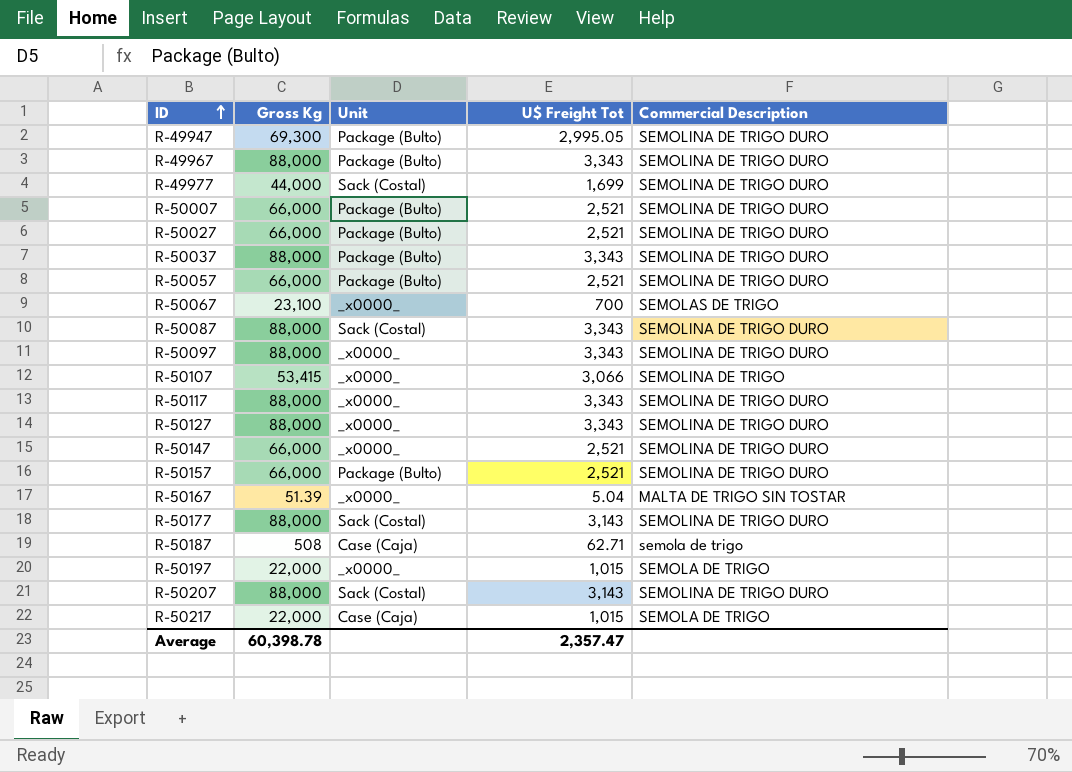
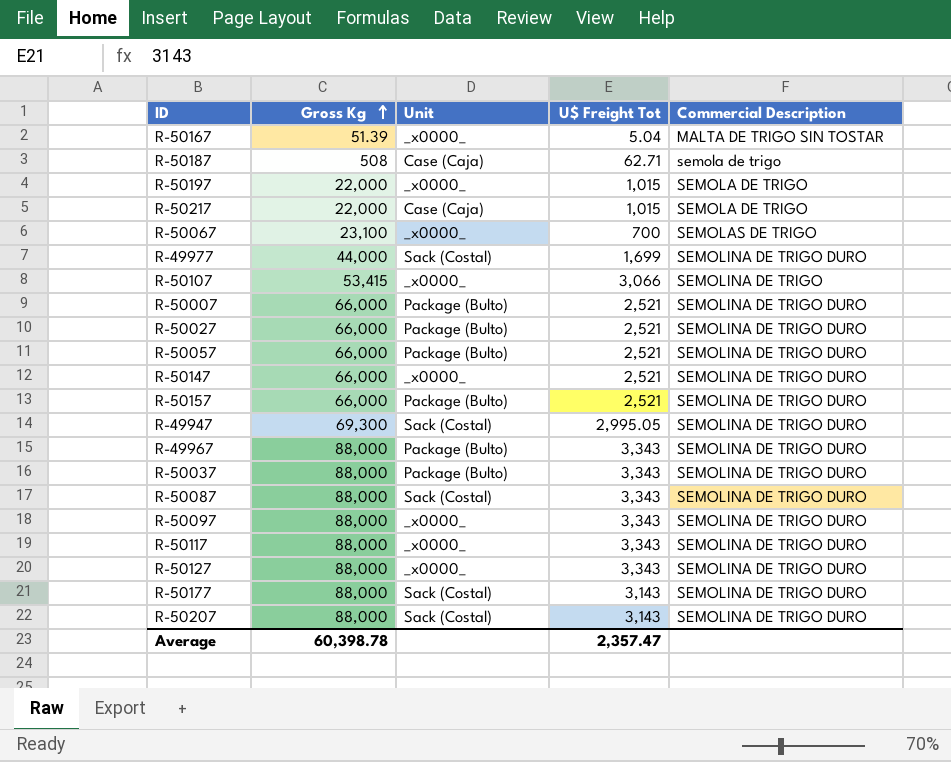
row order: ID ascending -> Gross Kg ascending
R-49947 | Unit: Package (Bulto) -> Sack (Costal)

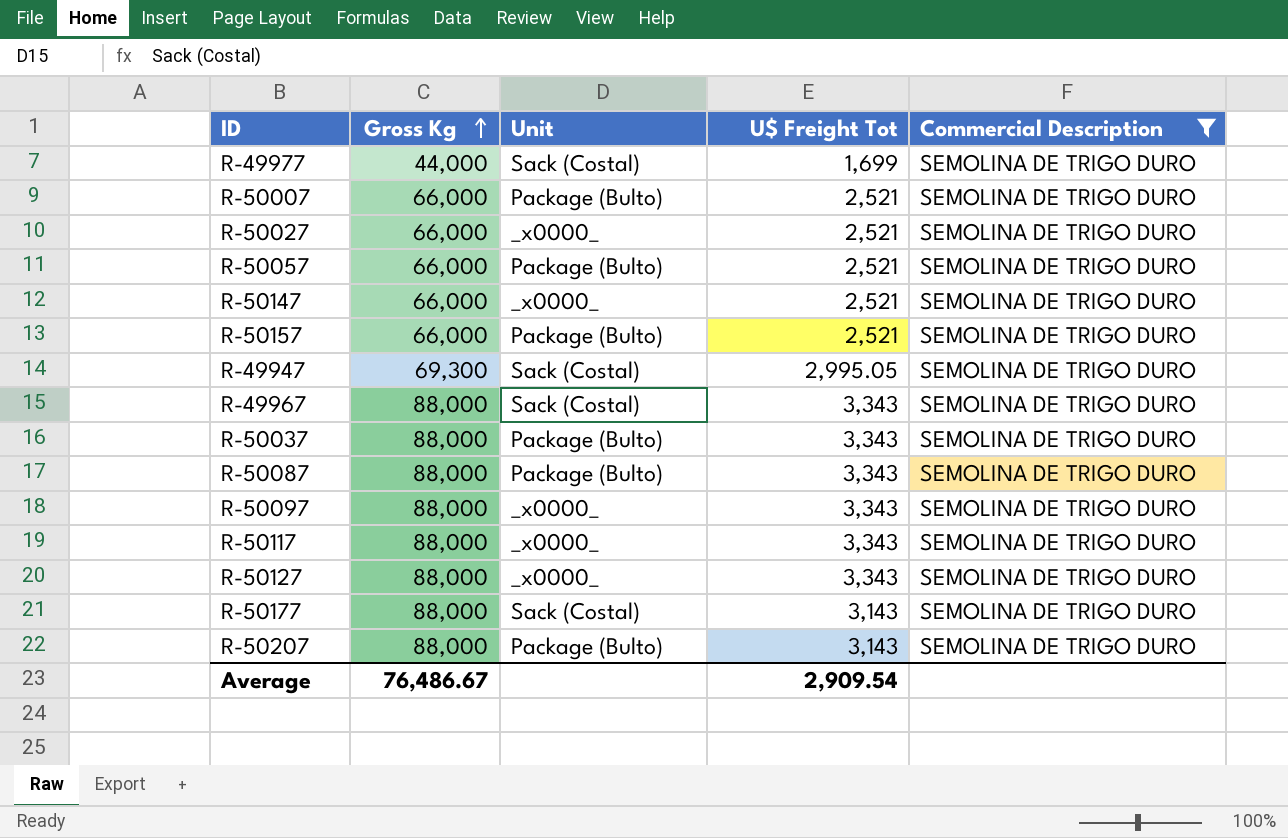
filter: none -> Commercial Description = SEMOLINA DE TRIGO DURO
R-50027 | Unit: Package (Bulto) -> _x0000_
R-49967 | Unit: Package (Bulto) -> Sack (Costal)
R-50087 | Unit: Sack (Costal) -> Package (Bulto)
R-50207 | Unit: Sack (Costal) -> Package (Bulto)
Average | Gross Kg: 60,398.78 -> 76,486.67
Average | U$ Freight Tot: 2,357.47 -> 2,909.54

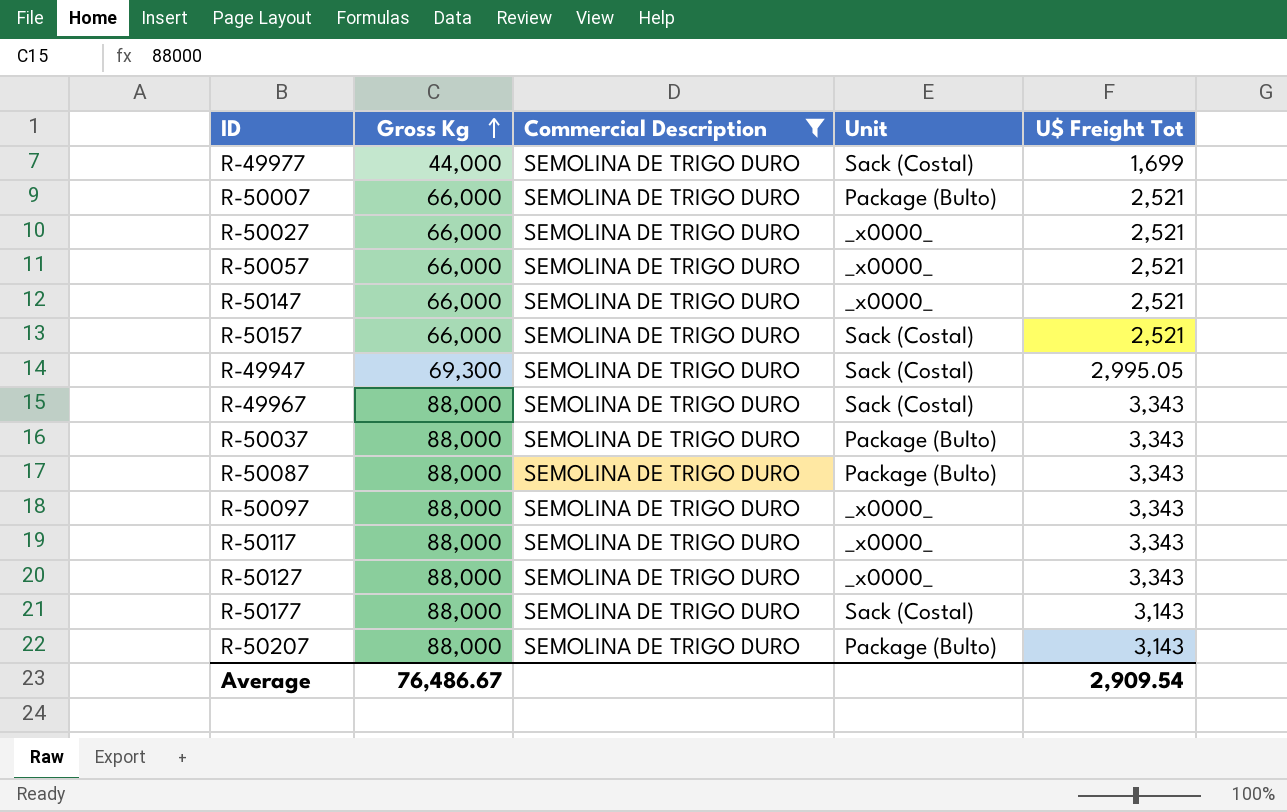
column Commercial Description | position: 5 -> 3
R-50057 | Unit: Package (Bulto) -> _x0000_
R-50157 | Unit: Package (Bulto) -> Sack (Costal)

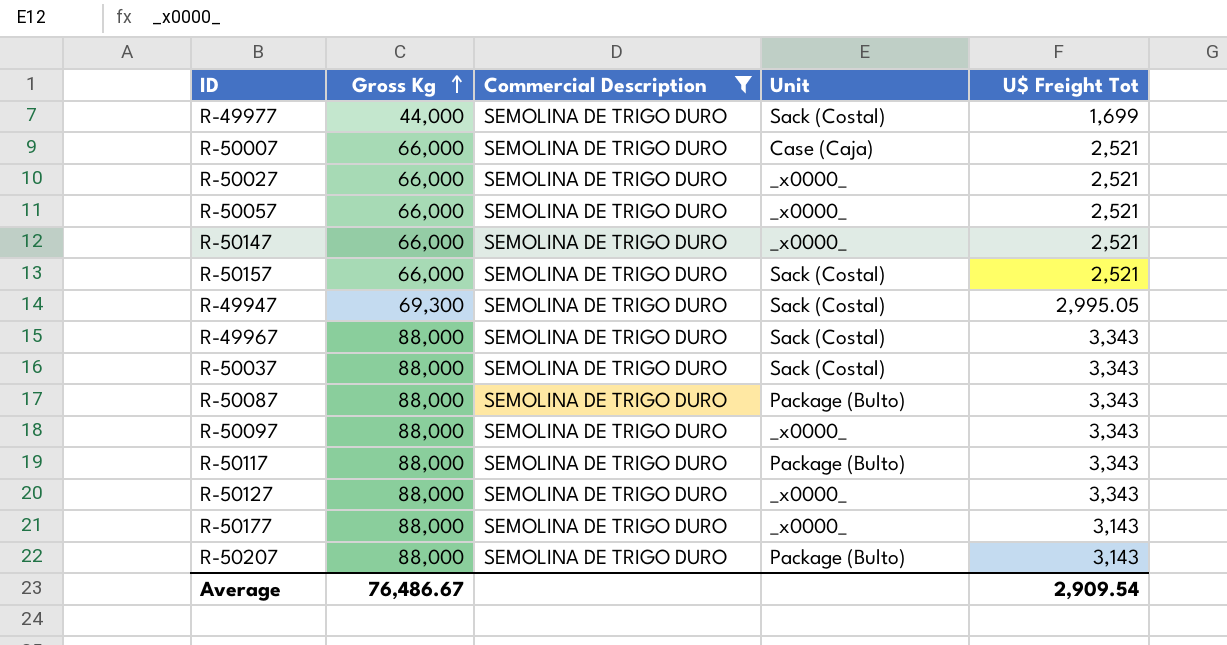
R-50007 | Unit: Package (Bulto) -> Case (Caja)
R-50037 | Unit: Package (Bulto) -> Sack (Costal)
R-50117 | Unit: _x0000_ -> Package (Bulto)
R-50177 | Unit: Sack (Costal) -> _x0000_

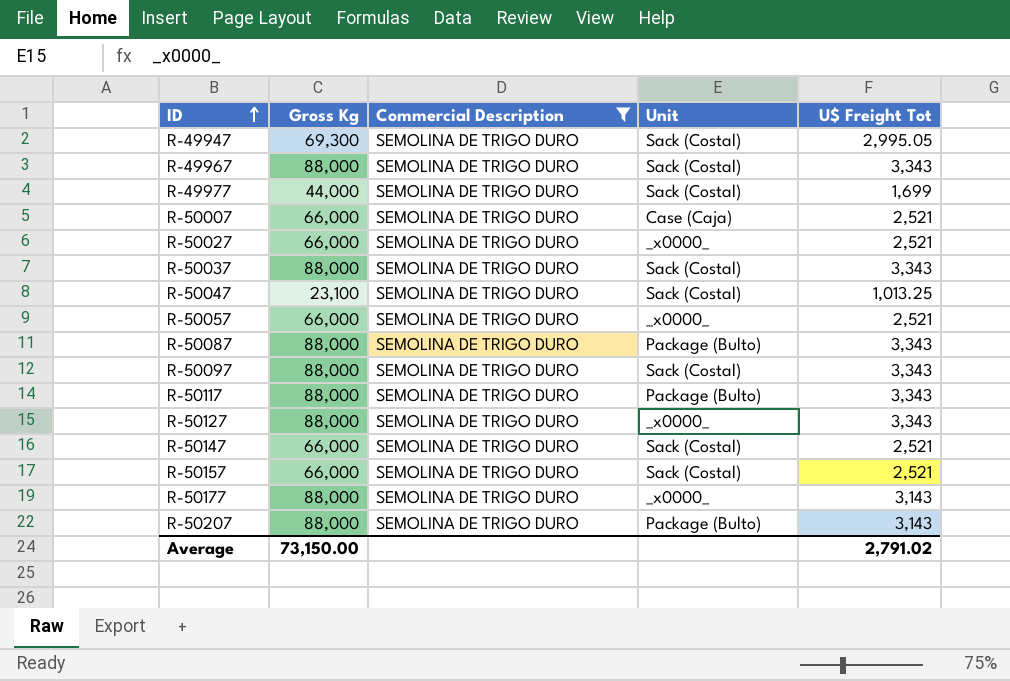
row order: Gross Kg ascending -> ID ascending
row R-50047: none -> 23,100 | SEMOLINA DE TRIGO DURO | Sack (Costal) | 1,013.25
R-50097 | Unit: _x0000_ -> Sack (Costal)
R-50147 | Unit: _x0000_ -> Sack (Costal)
Average | Gross Kg: 76,486.67 -> 73,150.00
Average | U$ Freight Tot: 2,909.54 -> 2,791.02

